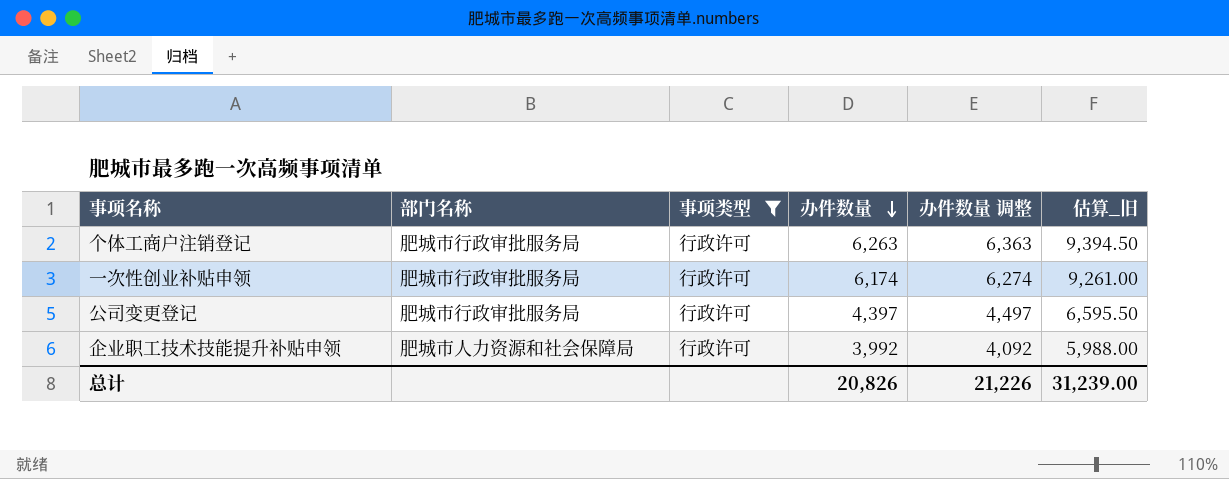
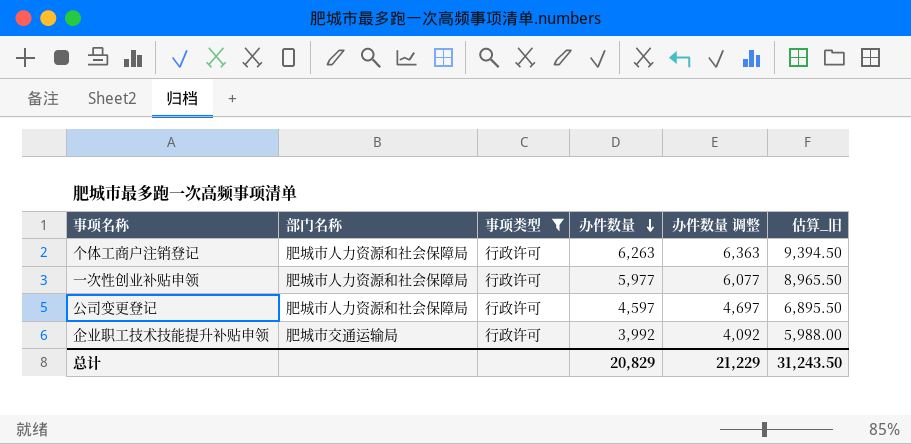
个体工商户注销登记 | 部门名称: 肥城市行政审批服务局 -> 肥城市人力资源和社会保障局
一次性创业补贴申领 | 部门名称: 肥城市行政审批服务局 -> 肥城市人力资源和社会保障局
一次性创业补贴申领 | 办件数量: 6,174 -> 5,977
一次性创业补贴申领 | 办件数量 调整: 6,274 -> 6,077
一次性创业补贴申领 | 估算_旧: 9,261.00 -> 8,965.50
公司变更登记 | 部门名称: 肥城市行政审批服务局 -> 肥城市人力资源和社会保障局
公司变更登记 | 办件数量: 4,397 -> 4,597
公司变更登记 | 办件数量 调整: 4,497 -> 4,697
公司变更登记 | 估算_旧: 6,595.50 -> 6,895.50
企业职工技术技能提升补贴申领 | 部门名称: 肥城市人力资源和社会保障局 -> 肥城市交通运输局
总计 | 办件数量: 20,826 -> 20,829
总计 | 办件数量 调整: 21,226 -> 21,229
总计 | 估算_旧: 31,239.00 -> 31,243.50

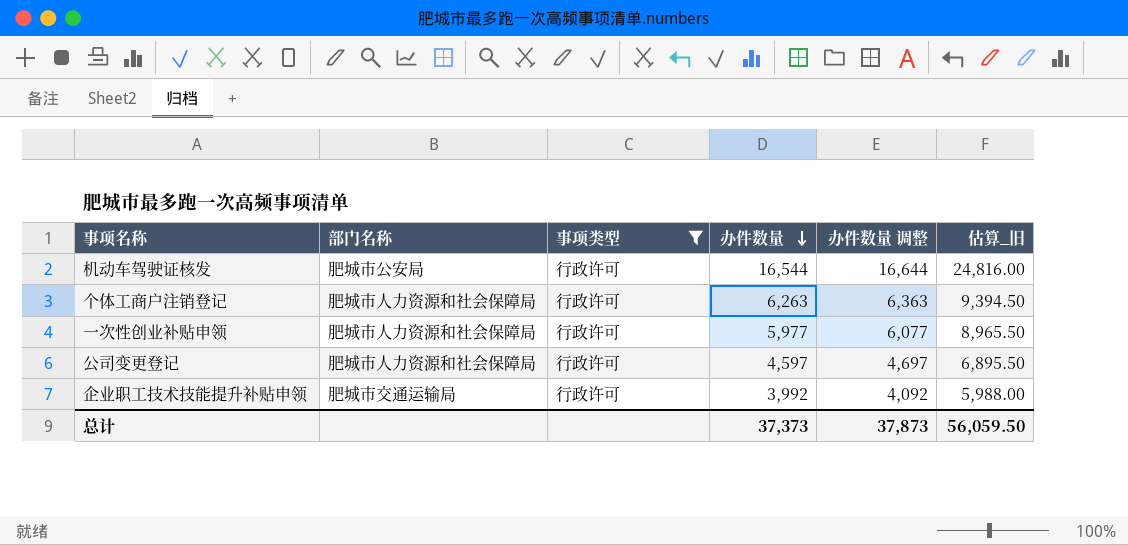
row 机动车驾驶证核发: none -> 肥城市公安局 | 行政许可 | 16,544 | 16,644 | 24,816.00
总计 | 办件数量: 20,829 -> 37,373
总计 | 办件数量 调整: 21,229 -> 37,873
总计 | 估算_旧: 31,243.50 -> 56,059.50

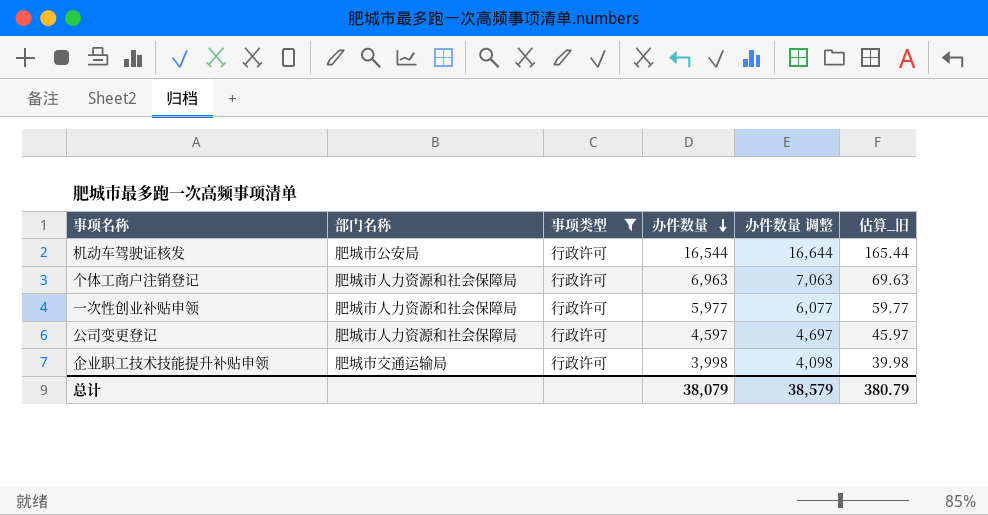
column 估算_旧 | formula: [办件数量] * 1.5 -> [办件数量] * 0.01
个体工商户注销登记 | 办件数量: 6,263 -> 6,963
个体工商户注销登记 | 办件数量 调整: 6,363 -> 7,063
企业职工技术技能提升补贴申领 | 办件数量: 3,992 -> 3,998
企业职工技术技能提升补贴申领 | 办件数量 调整: 4,092 -> 4,098
总计 | 办件数量: 37,373 -> 38,079
总计 | 办件数量 调整: 37,873 -> 38,579
总计 | 估算_旧: 56,059.50 -> 380.79

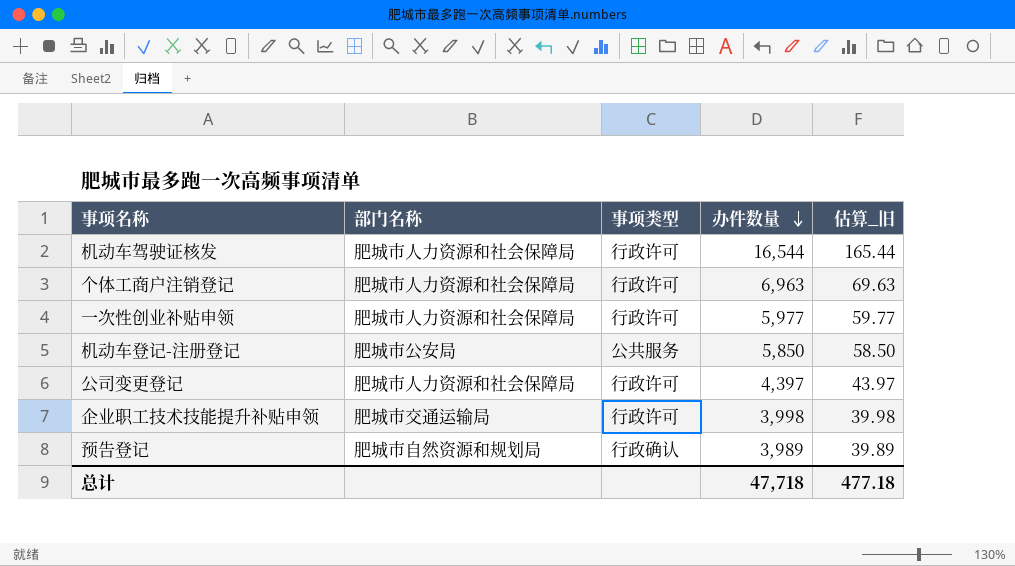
filter: 事项类型 = 行政许可 -> none
column 办件数量 调整 | formula: [办件数量] + 100 -> none
机动车驾驶证核发 | 部门名称: 肥城市公安局 -> 肥城市人力资源和社会保障局
公司变更登记 | 办件数量: 4,597 -> 4,397
公司变更登记 | 估算_旧: 45.97 -> 43.97
总计 | 办件数量: 38,079 -> 47,718
总计 | 估算_旧: 380.79 -> 477.18

